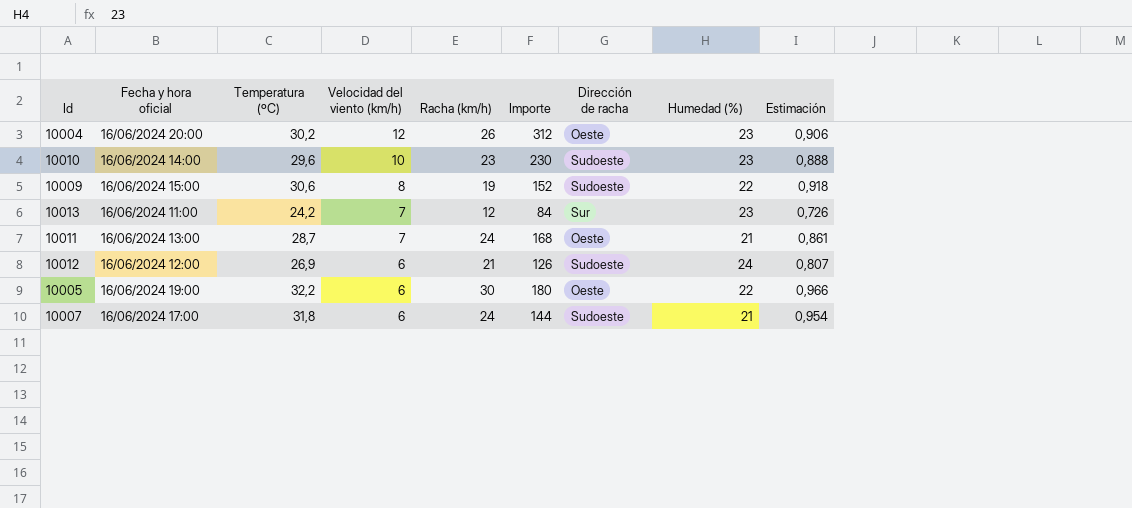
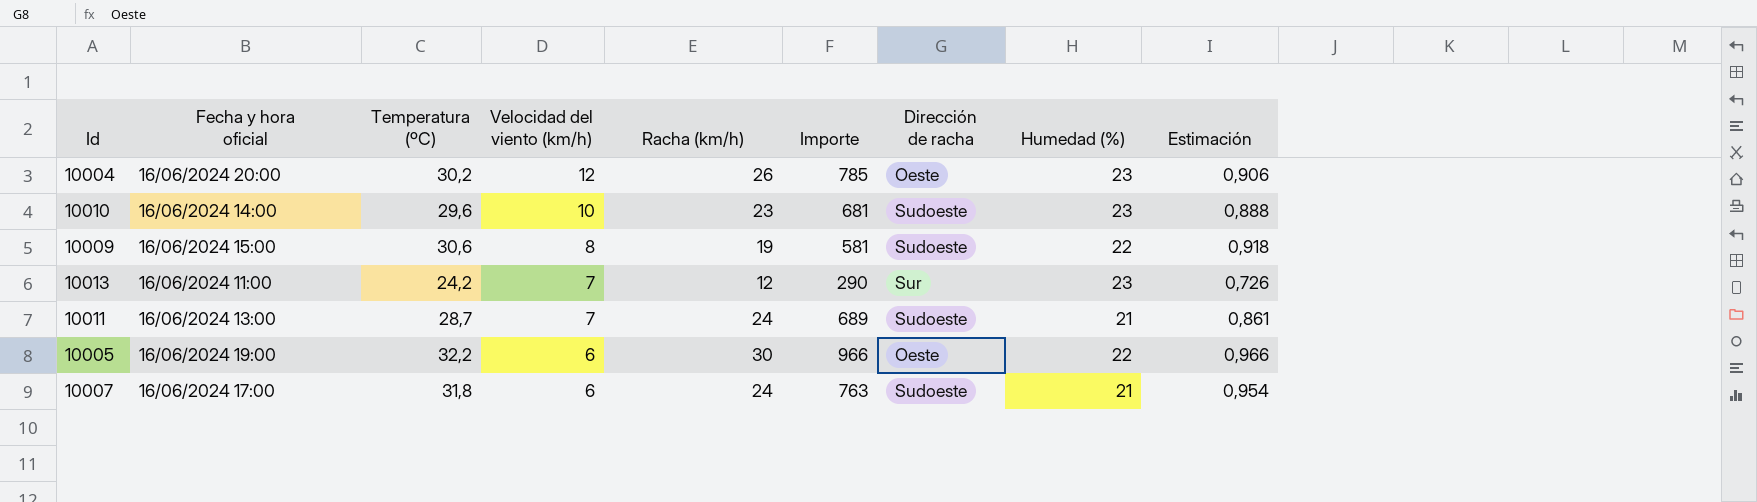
column Importe | formula: [Velocidad del viento (km/h)] * [Racha (km/h)] -> [Temperatura (ºC)] * [Racha (km/h)]
row 10012: 16/06/2024 12:00 | 26,9 | 6 | 21 | 126 | Sudoeste | 24 | 0,807 -> none
10011 | Dirección de racha: Oeste -> Sudoeste

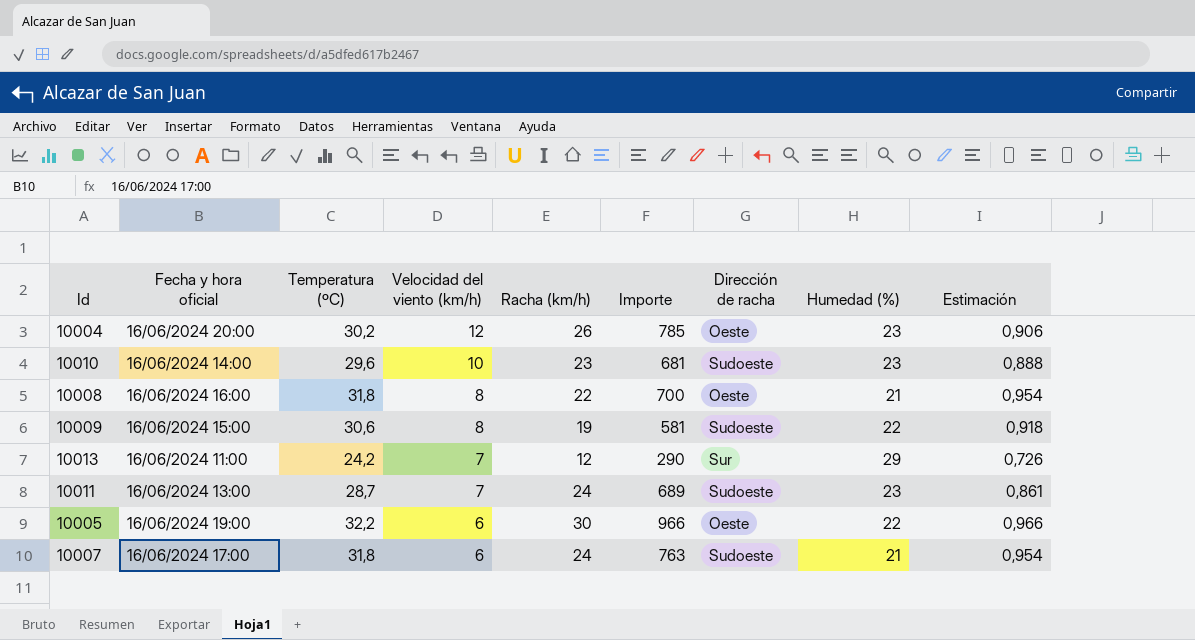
row 10008: none -> 16/06/2024 16:00 | 31,8 | 8 | 22 | 700 | Oeste | 21 | 0,954
10013 | Humedad (%): 23 -> 29
10011 | Humedad (%): 21 -> 23

